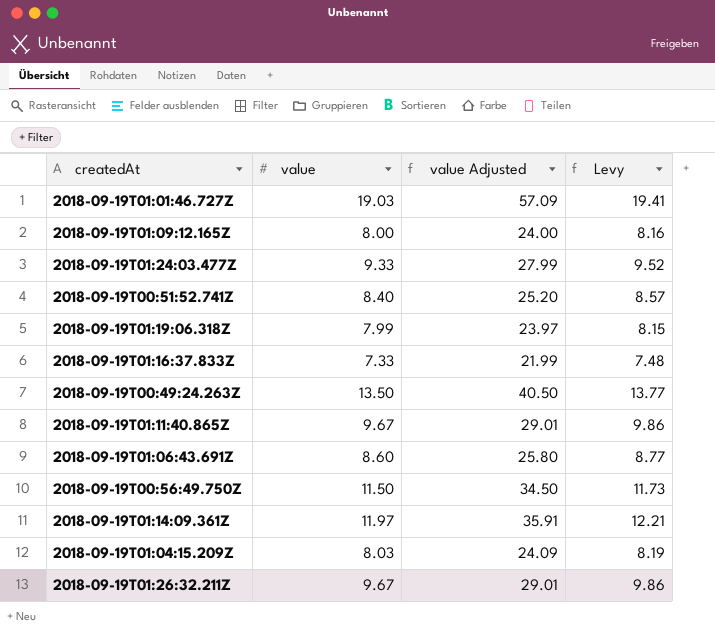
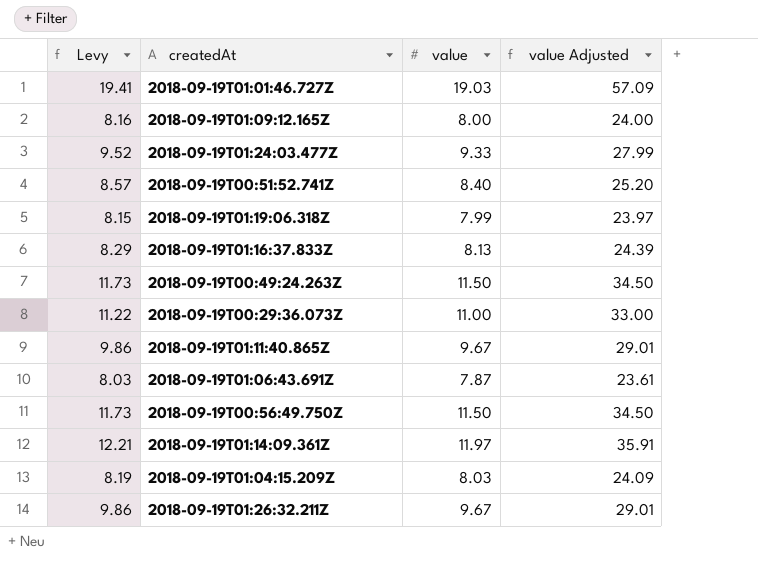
column Levy | position: 4 -> 1
2018-09-19T01:16:37.833Z | Levy: 7.48 -> 8.29
2018-09-19T01:16:37.833Z | value: 7.33 -> 8.13
2018-09-19T01:16:37.833Z | value Adjusted: 21.99 -> 24.39
2018-09-19T00:49:24.263Z | Levy: 13.77 -> 11.73
2018-09-19T00:49:24.263Z | value: 13.50 -> 11.50
2018-09-19T00:49:24.263Z | value Adjusted: 40.50 -> 34.50
row 2018-09-19T00:29:36.073Z: none -> 11.22 | 11.00 | 33.00
2018-09-19T01:06:43.691Z | Levy: 8.77 -> 8.03
2018-09-19T01:06:43.691Z | value: 8.60 -> 7.87
2018-09-19T01:06:43.691Z | value Adjusted: 25.80 -> 23.61

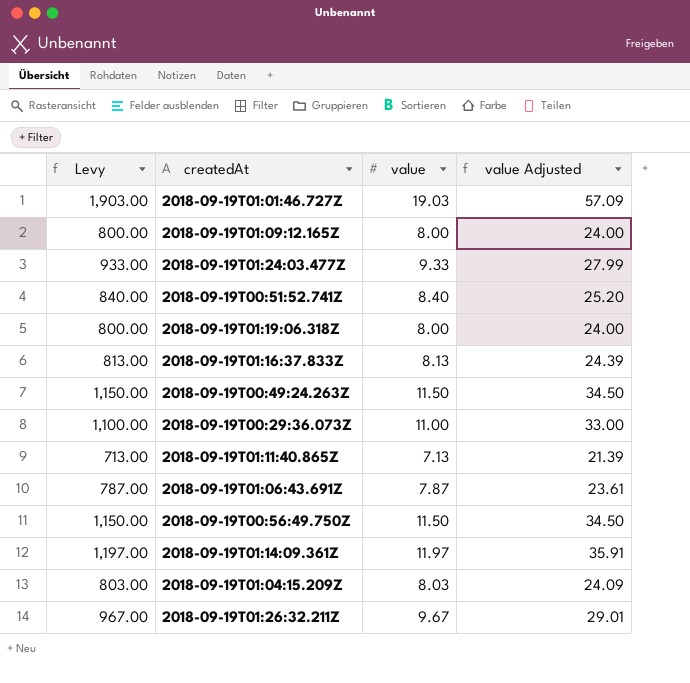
column Levy | formula: [value] * 1.02 -> [value] * 100
2018-09-19T01:19:06.318Z | value: 7.99 -> 8.00
2018-09-19T01:19:06.318Z | value Adjusted: 23.97 -> 24.00
2018-09-19T01:11:40.865Z | value: 9.67 -> 7.13
2018-09-19T01:11:40.865Z | value Adjusted: 29.01 -> 21.39

